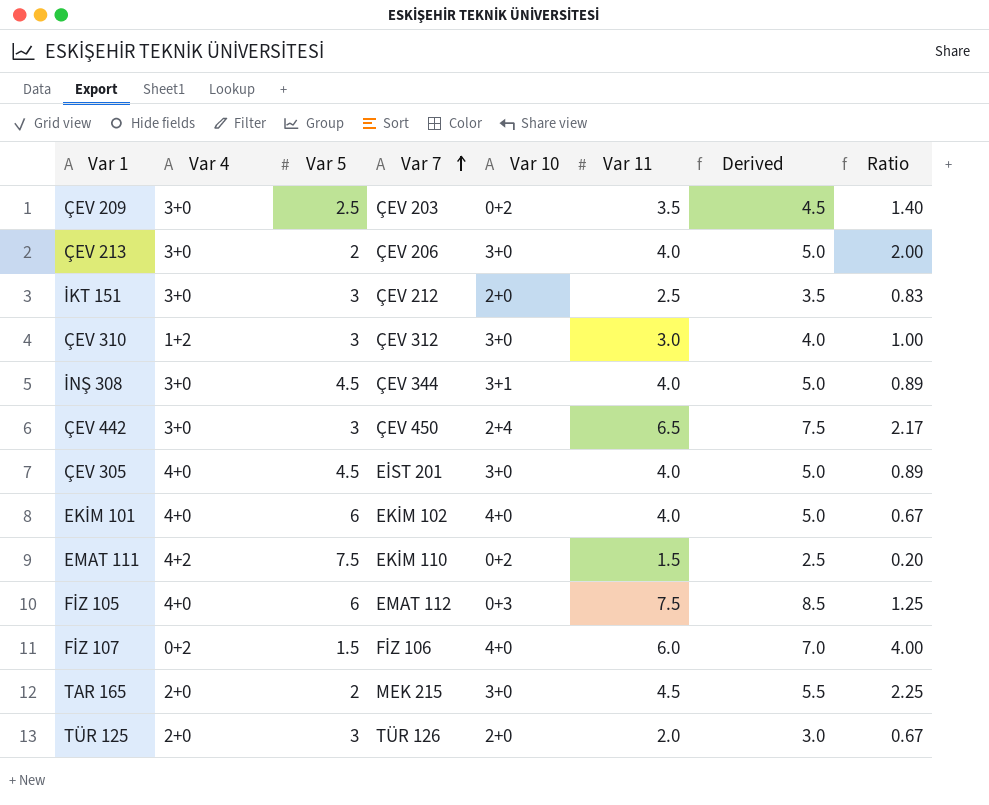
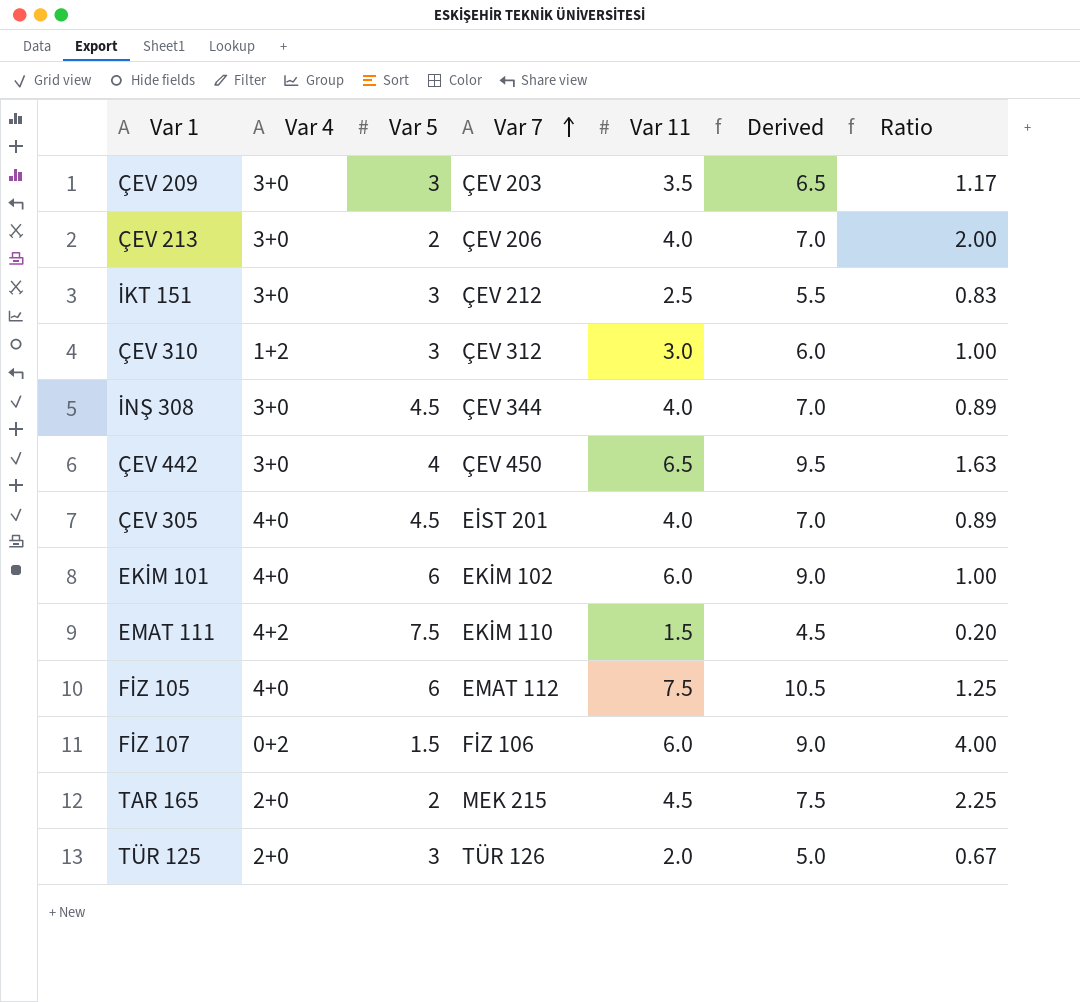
column Var 10 | position: 5 -> none
column Derived | formula: [Var 11] + 1 -> [Var 11] + 3
ÇEV 209 | Var 5: 2.5 -> 3
ÇEV 209 | Ratio: 1.40 -> 1.17
ÇEV 442 | Var 5: 3 -> 4
ÇEV 442 | Ratio: 2.17 -> 1.63
EKİM 101 | Var 11: 4.0 -> 6.0
EKİM 101 | Ratio: 0.67 -> 1.00

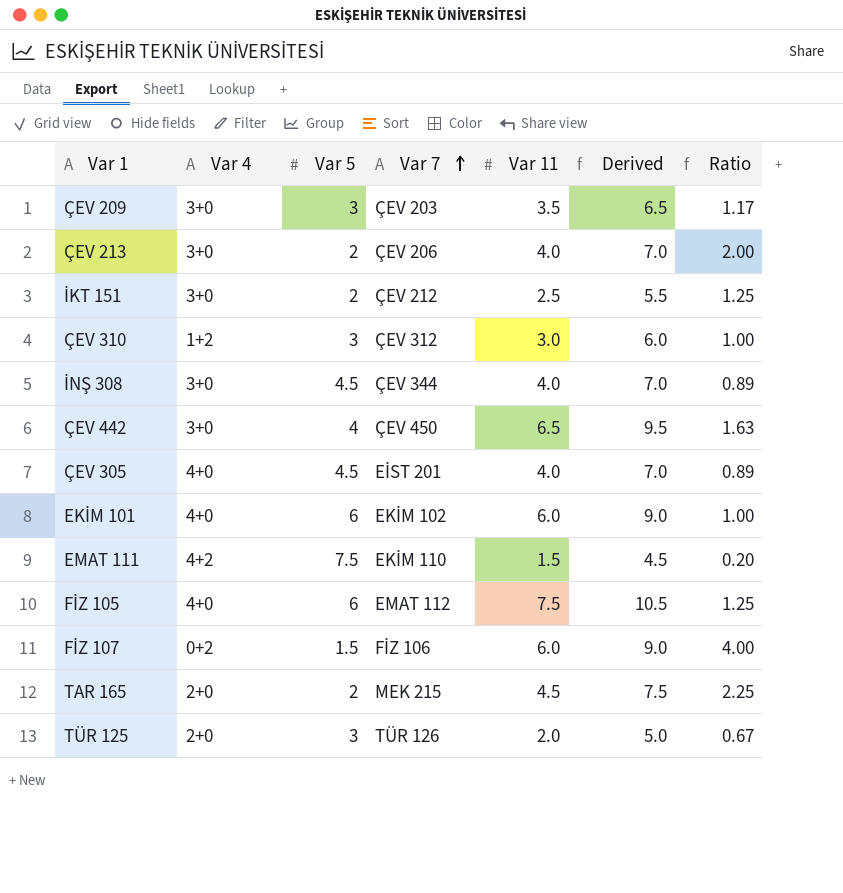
İKT 151 | Var 5: 3 -> 2
İKT 151 | Ratio: 0.83 -> 1.25

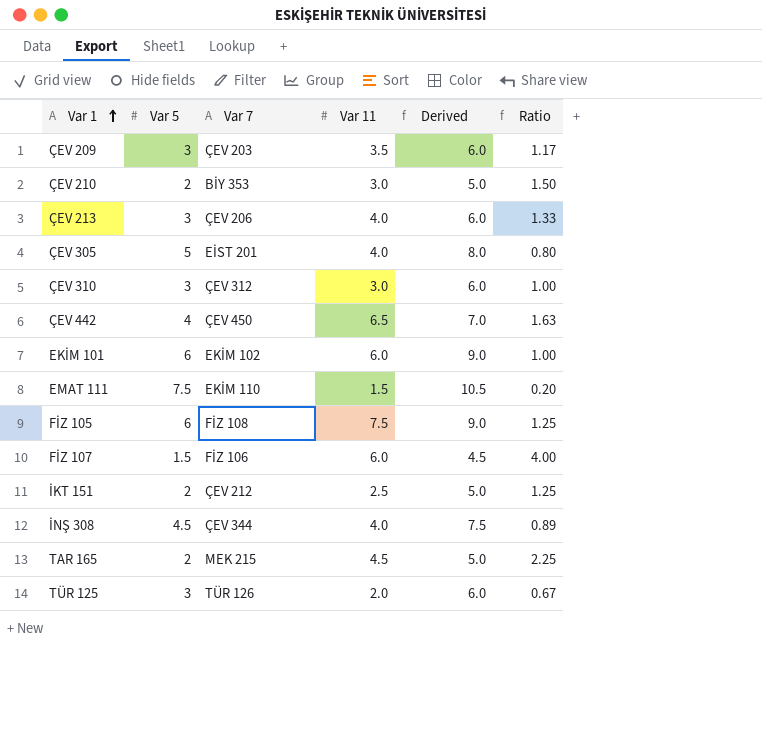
row order: Var 7 ascending -> Var 1 ascending
column Var 4 | position: 2 -> none
column Derived | formula: [Var 11] + 3 -> [Var 5] + 3
row ÇEV 210: none -> 2 | BİY 353 | 3.0 | 5.0 | 1.50
ÇEV 213 | Var 5: 2 -> 3
ÇEV 213 | Ratio: 2.00 -> 1.33
ÇEV 305 | Var 5: 4.5 -> 5
ÇEV 305 | Ratio: 0.89 -> 0.80
FİZ 105 | Var 7: EMAT 112 -> FİZ 108

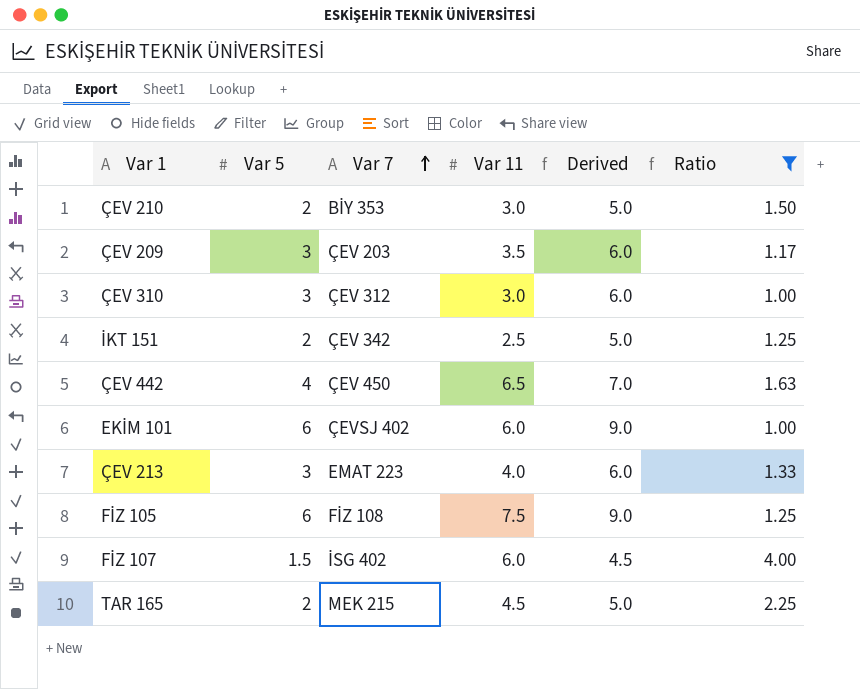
filter: none -> Ratio >= 1.00
row order: Var 1 ascending -> Var 7 ascending
İKT 151 | Var 7: ÇEV 212 -> ÇEV 342
EKİM 101 | Var 7: EKİM 102 -> ÇEVSJ 402
ÇEV 213 | Var 7: ÇEV 206 -> EMAT 223
FİZ 107 | Var 7: FİZ 106 -> İSG 402

